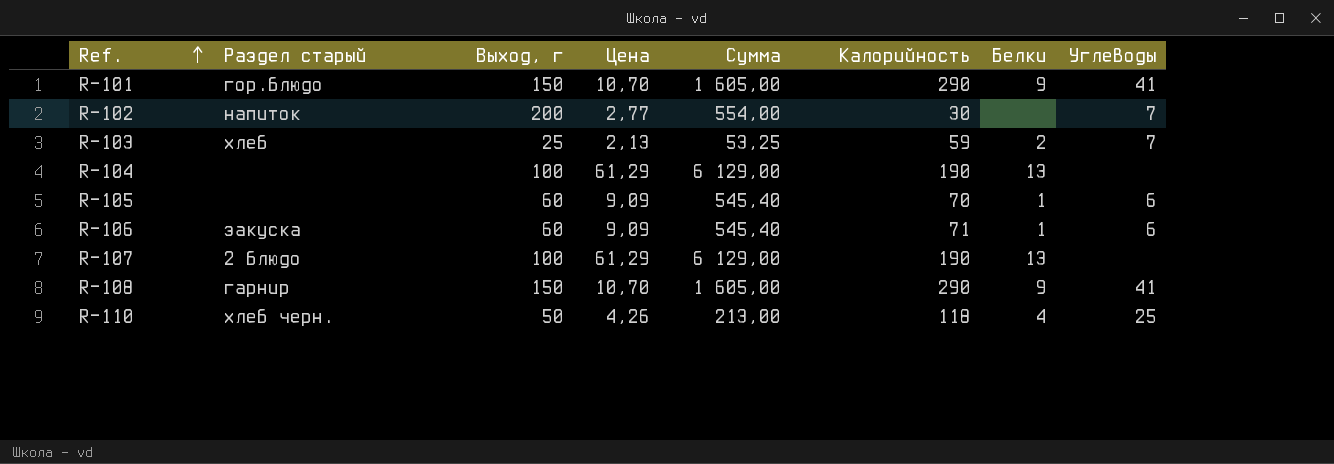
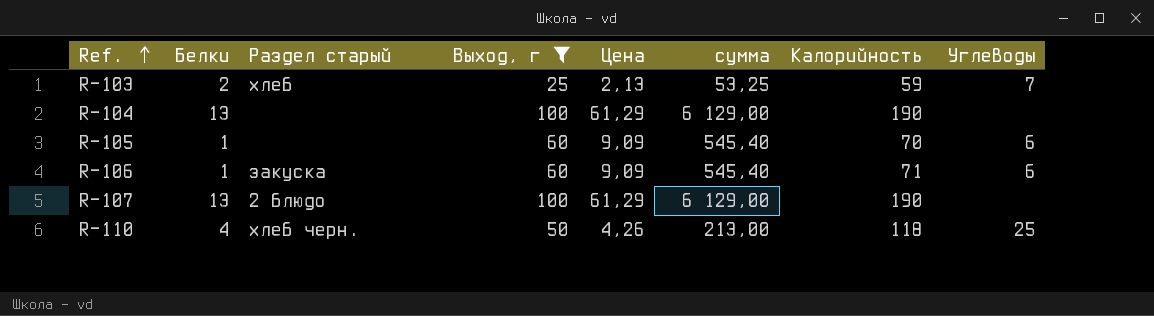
filter: none -> Выход, г <= 100
column Белки | position: 7 -> 2
column name: Сумма -> сумма

